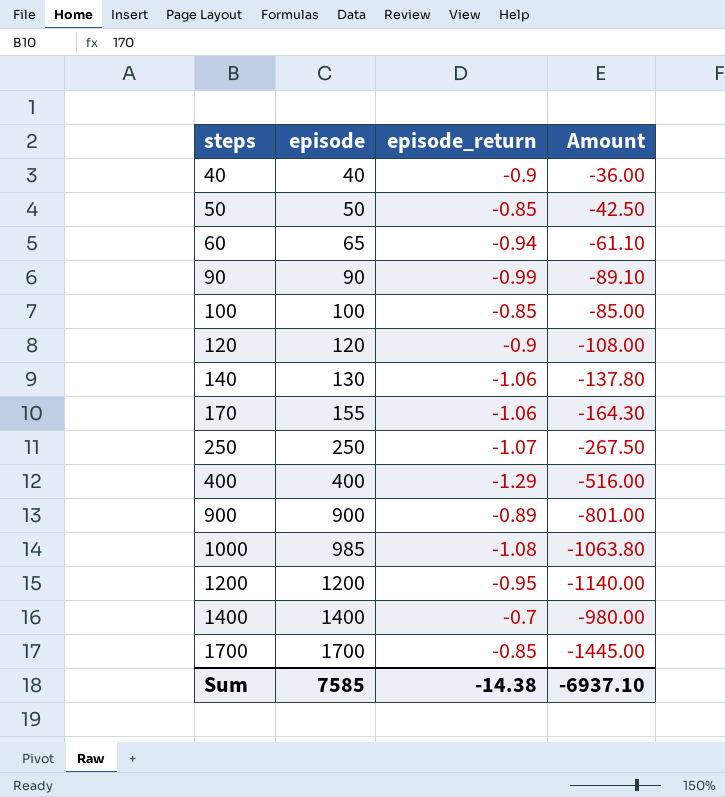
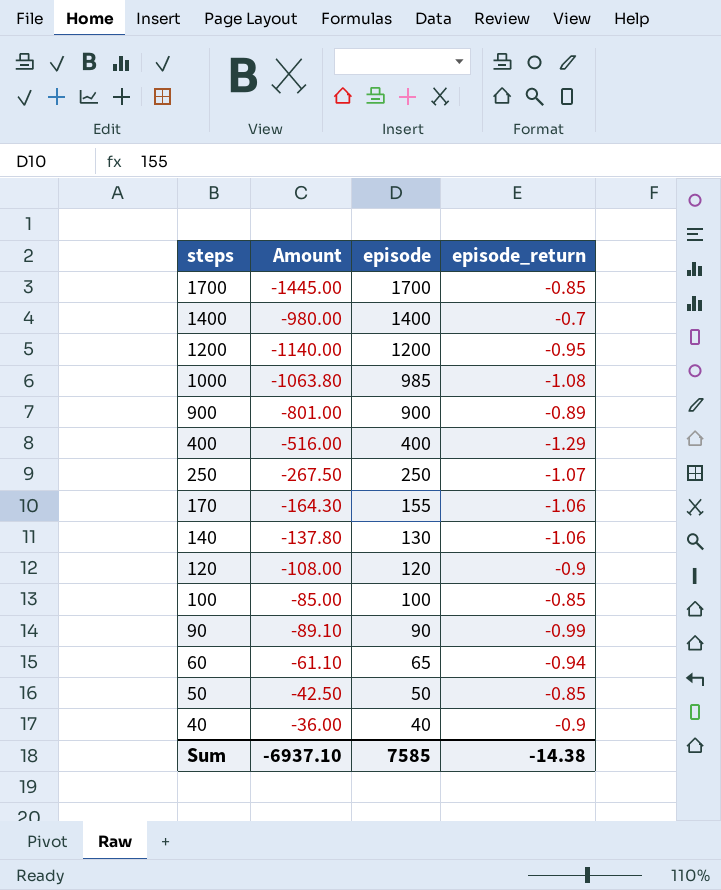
row order: steps ascending -> steps descending
column Amount | position: 4 -> 2

